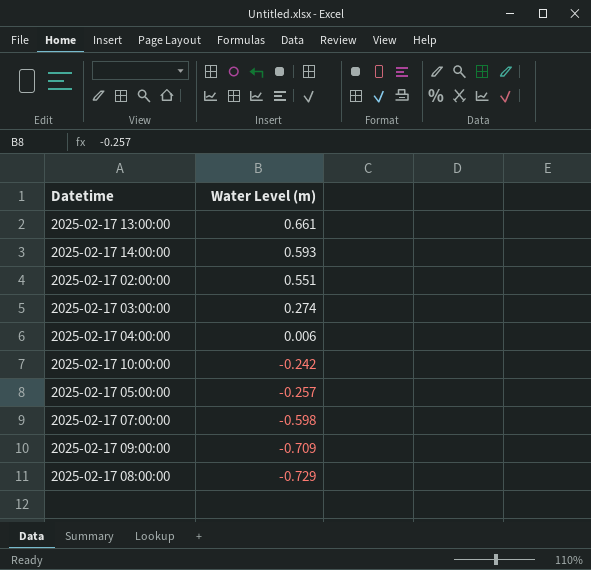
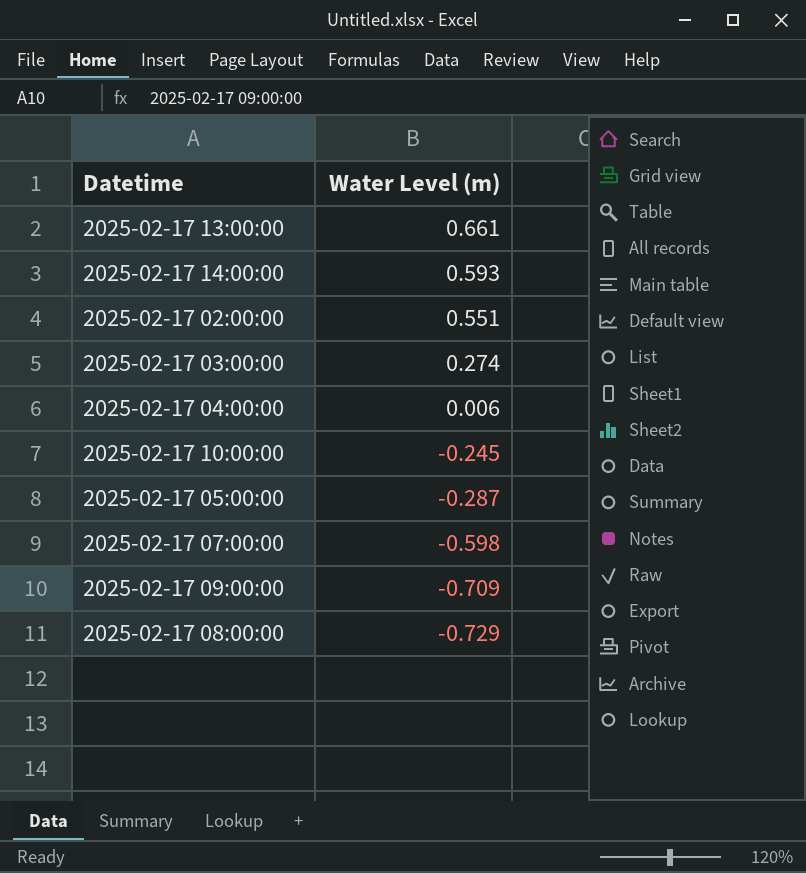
2025-02-17 10:00:00 | Water Level (m): -0.242 -> -0.245
2025-02-17 05:00:00 | Water Level (m): -0.257 -> -0.287

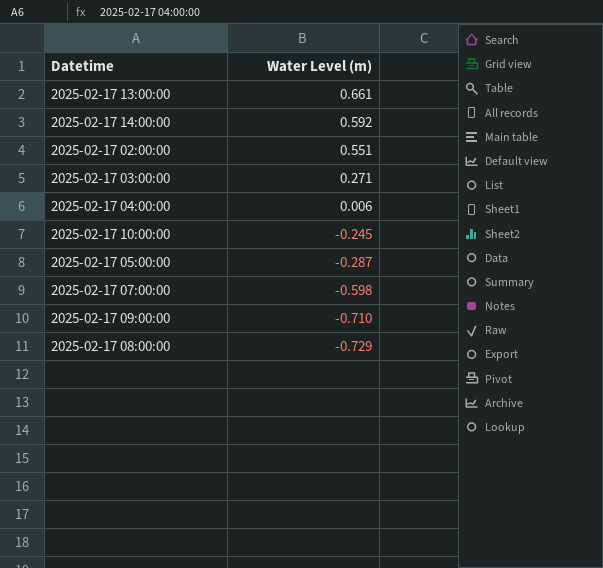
2025-02-17 14:00:00 | Water Level (m): 0.593 -> 0.592
2025-02-17 03:00:00 | Water Level (m): 0.274 -> 0.271
2025-02-17 09:00:00 | Water Level (m): -0.709 -> -0.710

